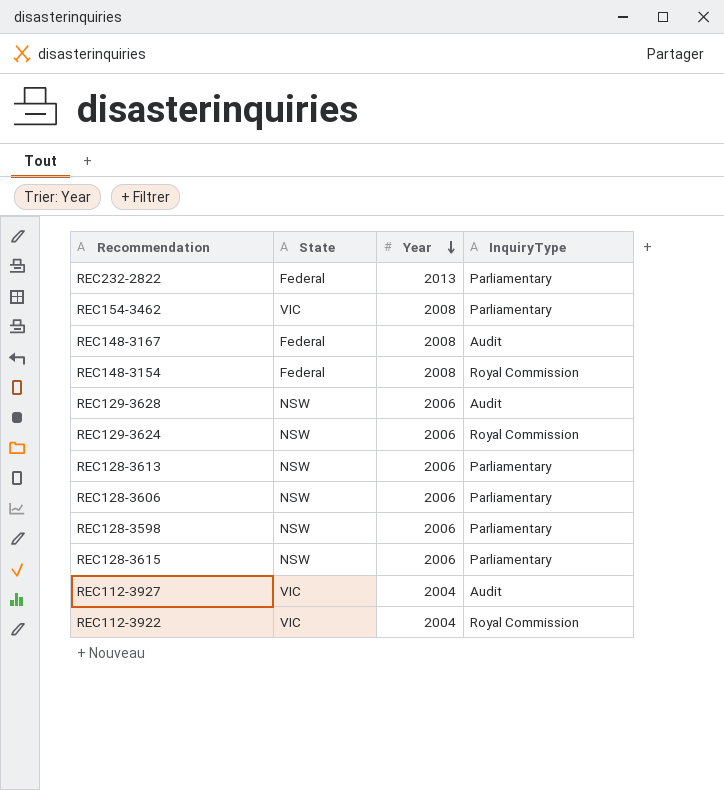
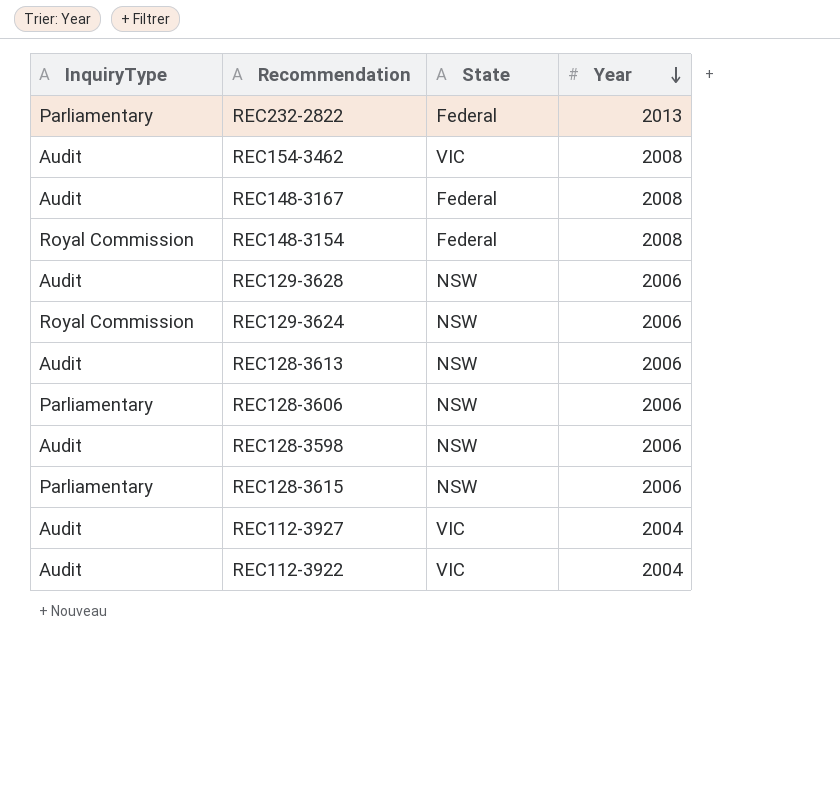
column InquiryType | position: 4 -> 1
REC154-3462 | InquiryType: Parliamentary -> Audit
REC128-3613 | InquiryType: Parliamentary -> Audit
REC128-3598 | InquiryType: Parliamentary -> Audit
REC112-3922 | InquiryType: Royal Commission -> Audit

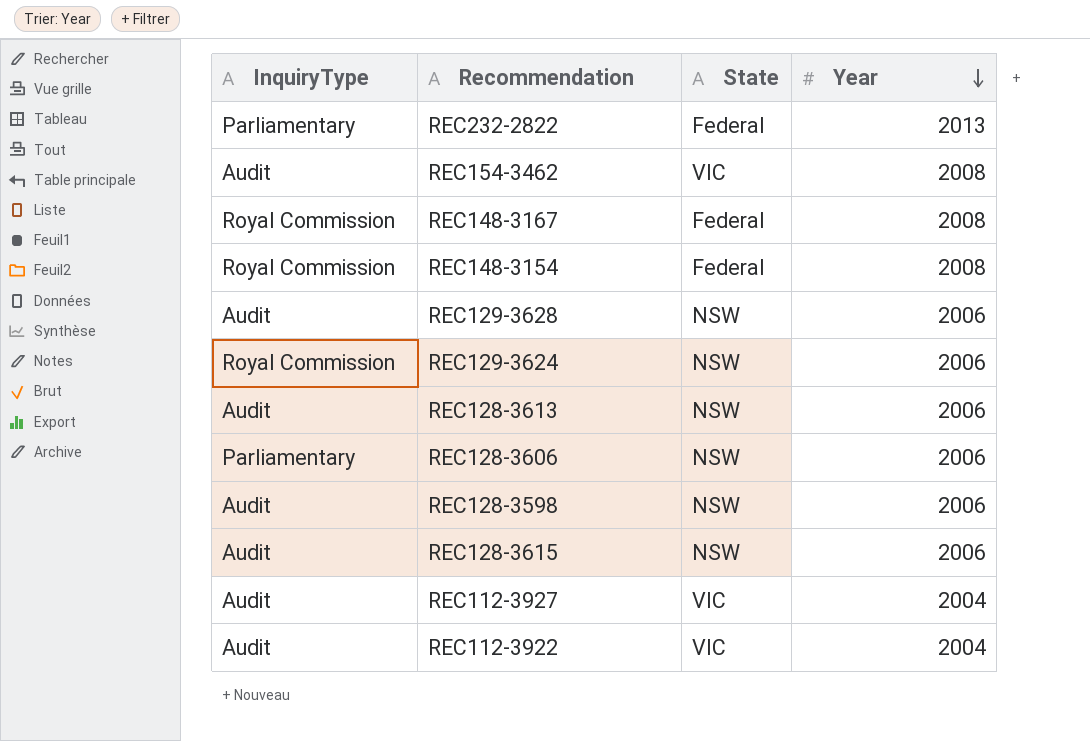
REC148-3167 | InquiryType: Audit -> Royal Commission
REC128-3615 | InquiryType: Parliamentary -> Audit

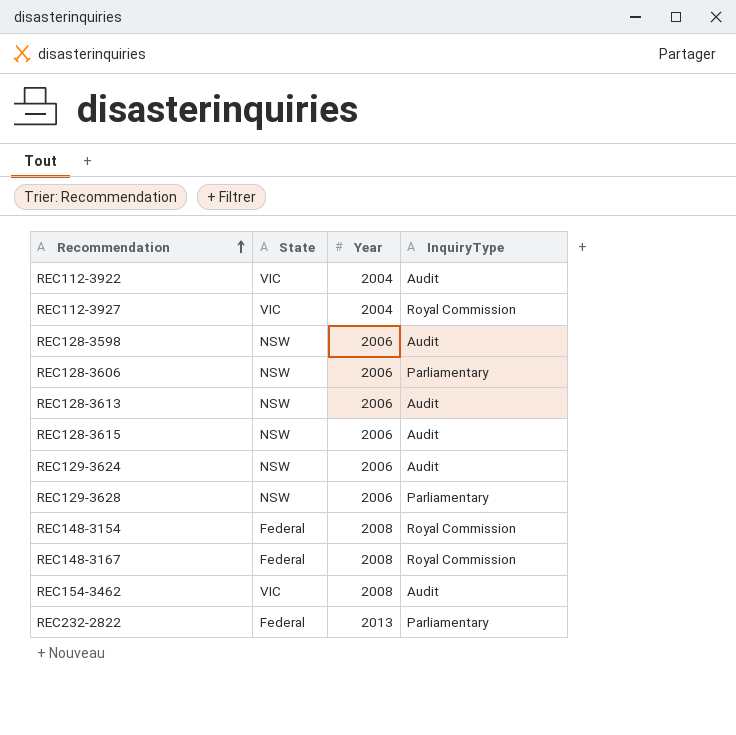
row order: Year descending -> Recommendation ascending
column InquiryType | position: 1 -> 4
REC112-3927 | InquiryType: Audit -> Royal Commission
REC129-3624 | InquiryType: Royal Commission -> Audit
REC129-3628 | InquiryType: Audit -> Parliamentary

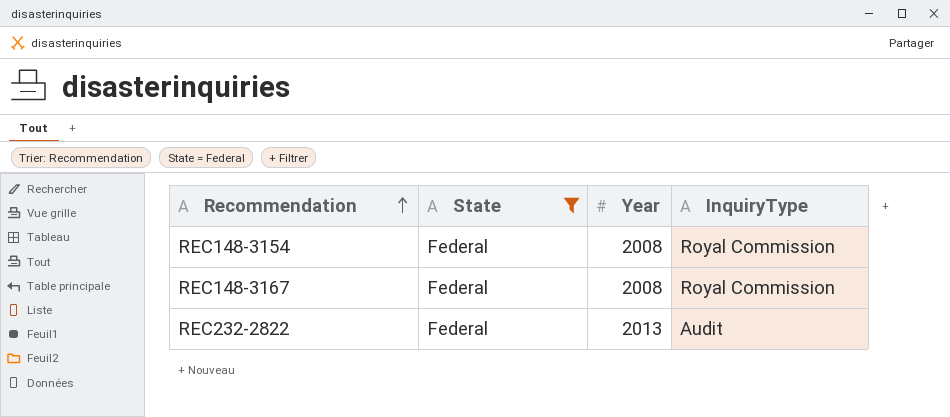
filter: none -> State = Federal
REC232-2822 | InquiryType: Parliamentary -> Audit

